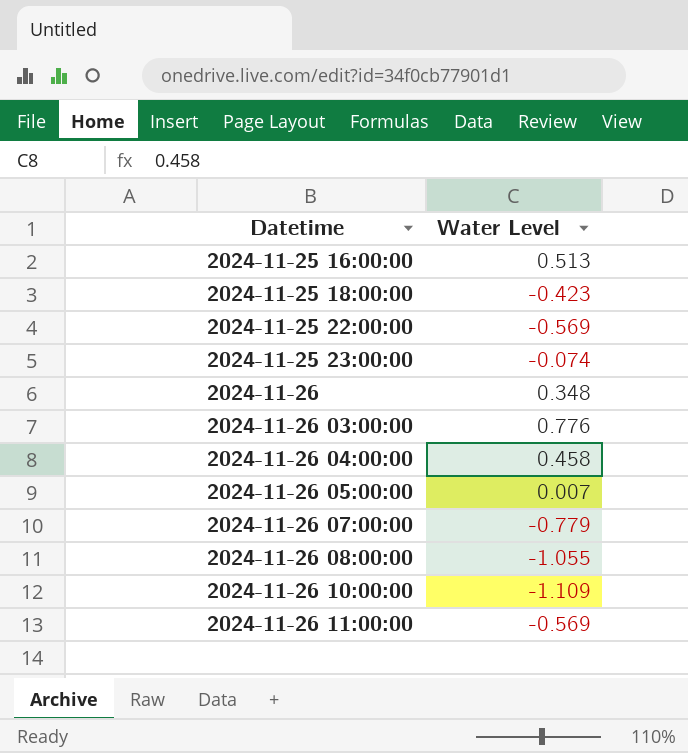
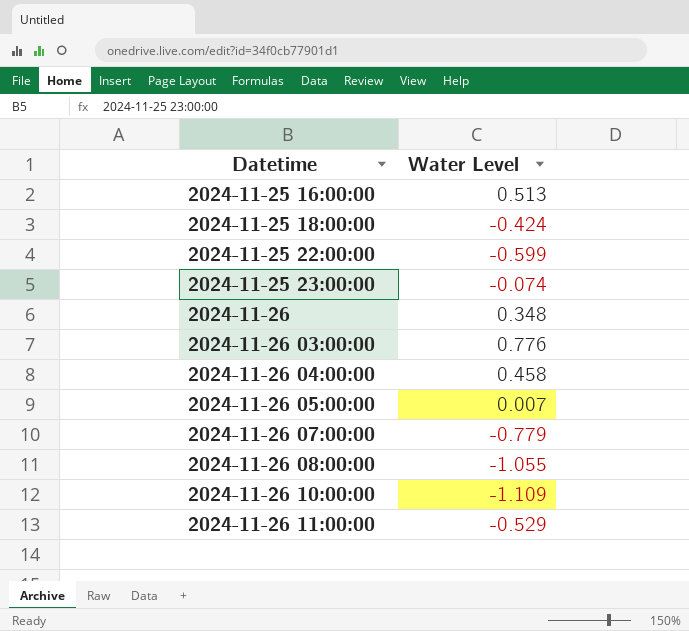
2024-11-25 18:00:00 | Water Level: -0.423 -> -0.424
2024-11-25 22:00:00 | Water Level: -0.569 -> -0.599
2024-11-26 11:00:00 | Water Level: -0.569 -> -0.529

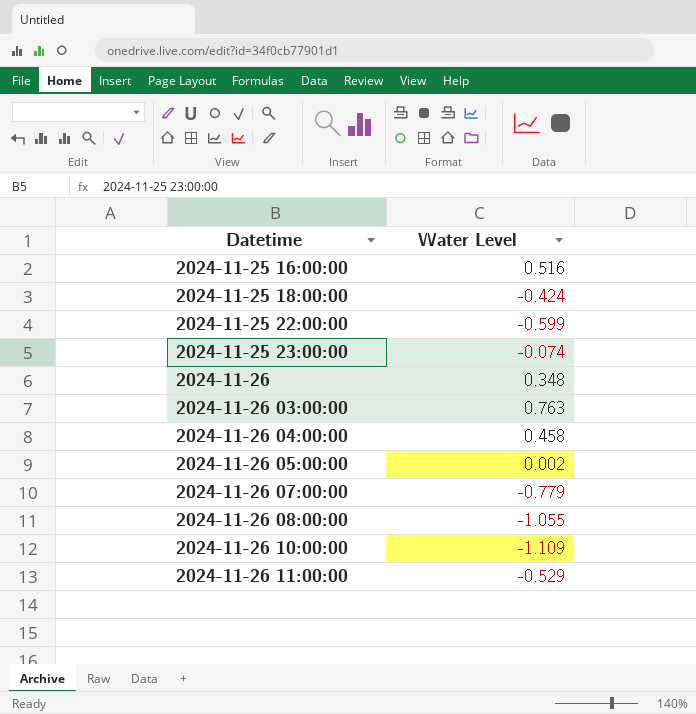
2024-11-25 16:00:00 | Water Level: 0.513 -> 0.516
2024-11-26 03:00:00 | Water Level: 0.776 -> 0.763
2024-11-26 05:00:00 | Water Level: 0.007 -> 0.002

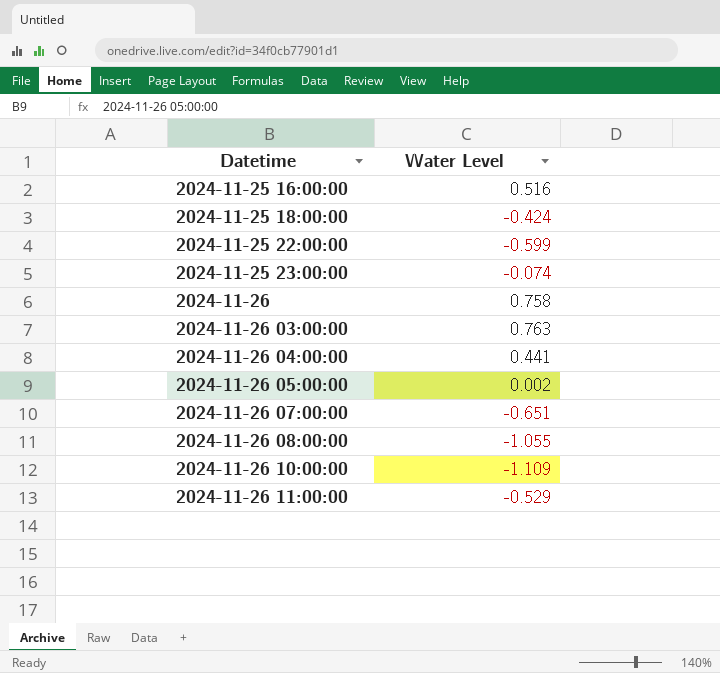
2024-11-26 | Water Level: 0.348 -> 0.758
2024-11-26 04:00:00 | Water Level: 0.458 -> 0.441
2024-11-26 07:00:00 | Water Level: -0.779 -> -0.651

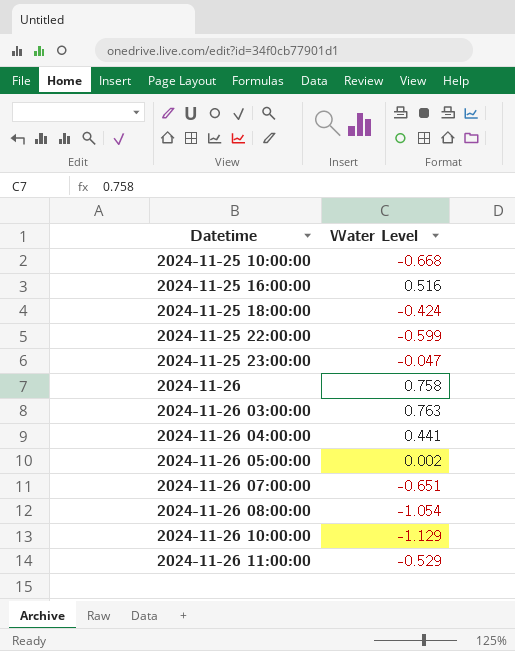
row 2024-11-25 10:00:00: none -> -0.668
2024-11-25 23:00:00 | Water Level: -0.074 -> -0.047
2024-11-26 08:00:00 | Water Level: -1.055 -> -1.054
2024-11-26 10:00:00 | Water Level: -1.109 -> -1.129

